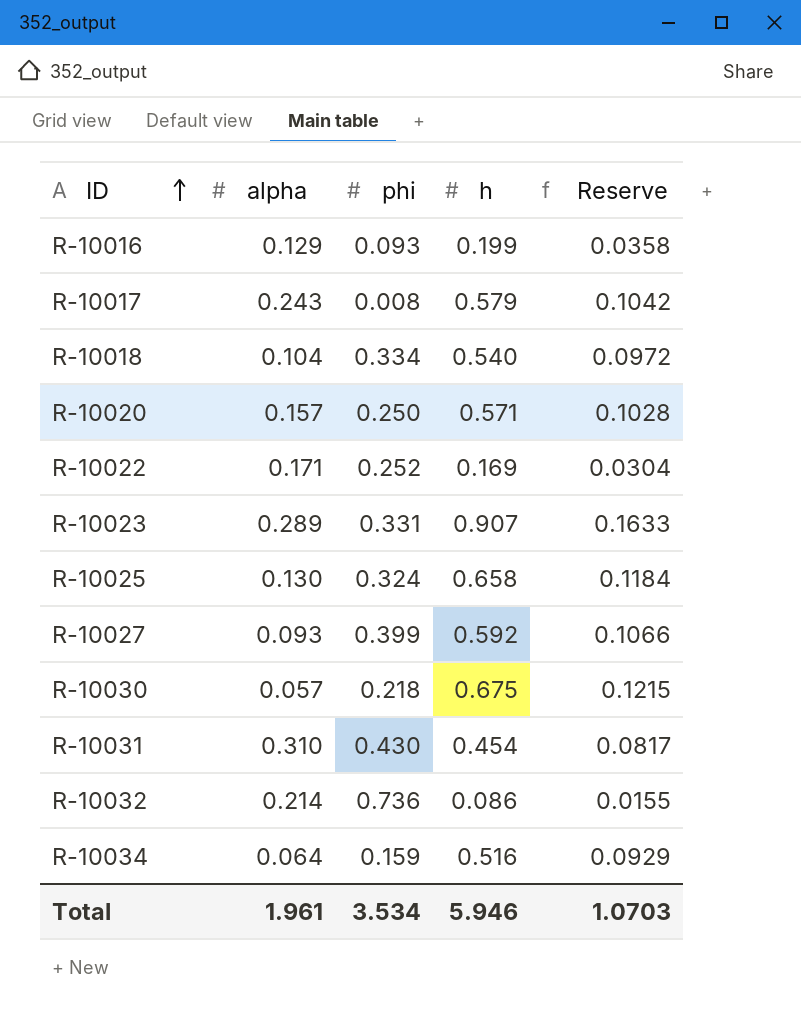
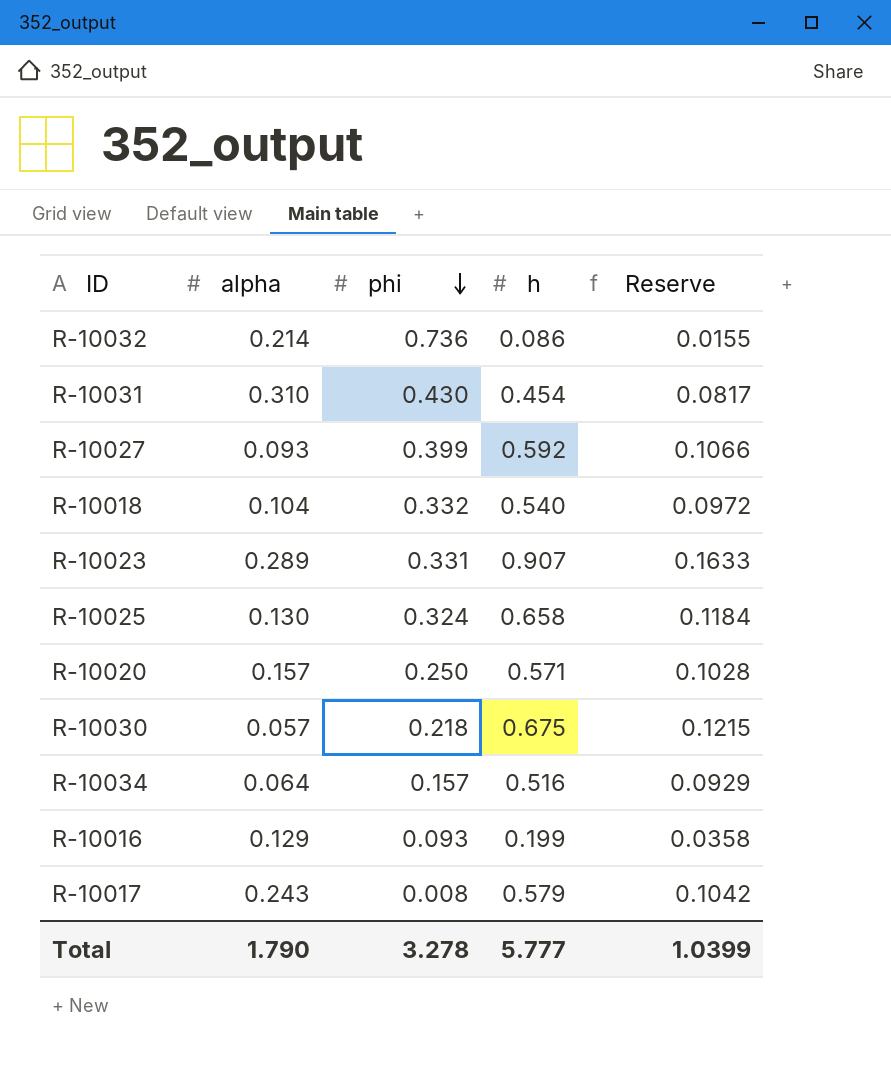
row order: ID ascending -> phi descending
row R-10022: 0.171 | 0.252 | 0.169 | 0.0304 -> none
R-10018 | phi: 0.334 -> 0.332
R-10034 | phi: 0.159 -> 0.157
Total | alpha: 1.961 -> 1.790
Total | phi: 3.534 -> 3.278
Total | h: 5.946 -> 5.777
Total | Reserve: 1.0703 -> 1.0399

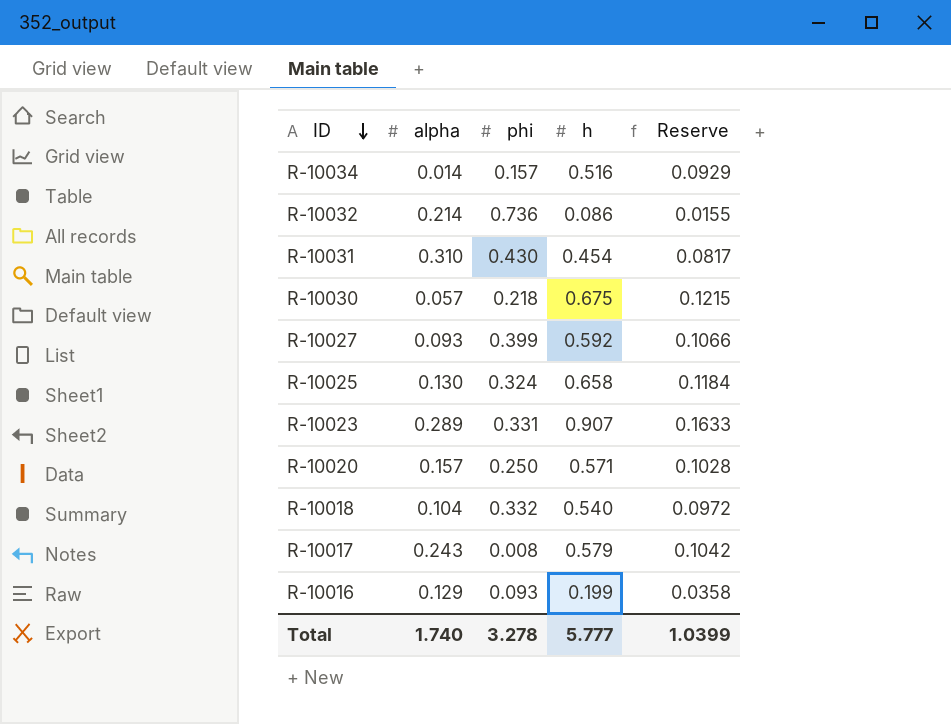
row order: phi descending -> ID descending
R-10034 | alpha: 0.064 -> 0.014
Total | alpha: 1.790 -> 1.740

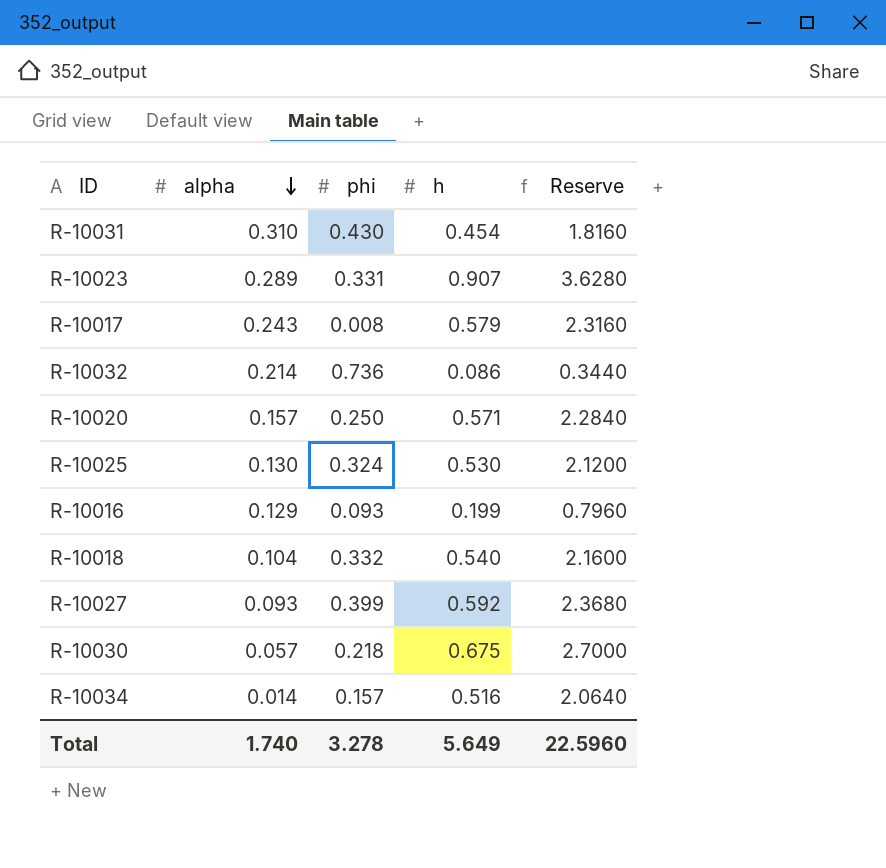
row order: ID descending -> alpha descending
column Reserve | formula: [h] * 0.18 -> [h] * 4
R-10025 | h: 0.658 -> 0.530
Total | h: 5.777 -> 5.649
Total | Reserve: 1.0399 -> 22.5960

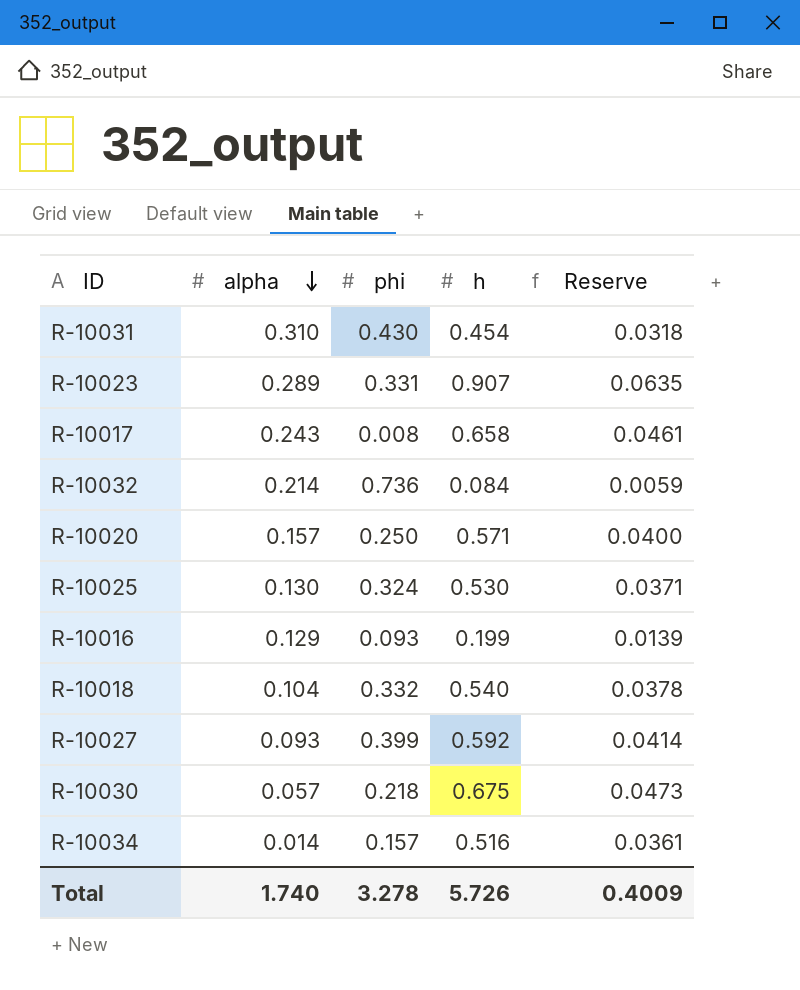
column Reserve | formula: [h] * 4 -> [h] * 0.07
R-10017 | h: 0.579 -> 0.658
R-10032 | h: 0.086 -> 0.084
Total | h: 5.649 -> 5.726
Total | Reserve: 22.5960 -> 0.4009

